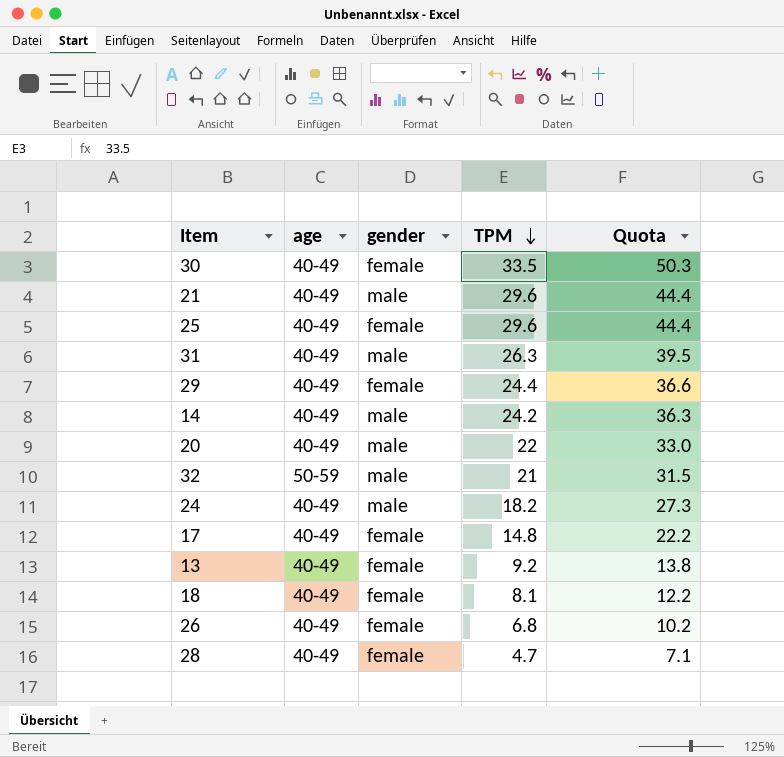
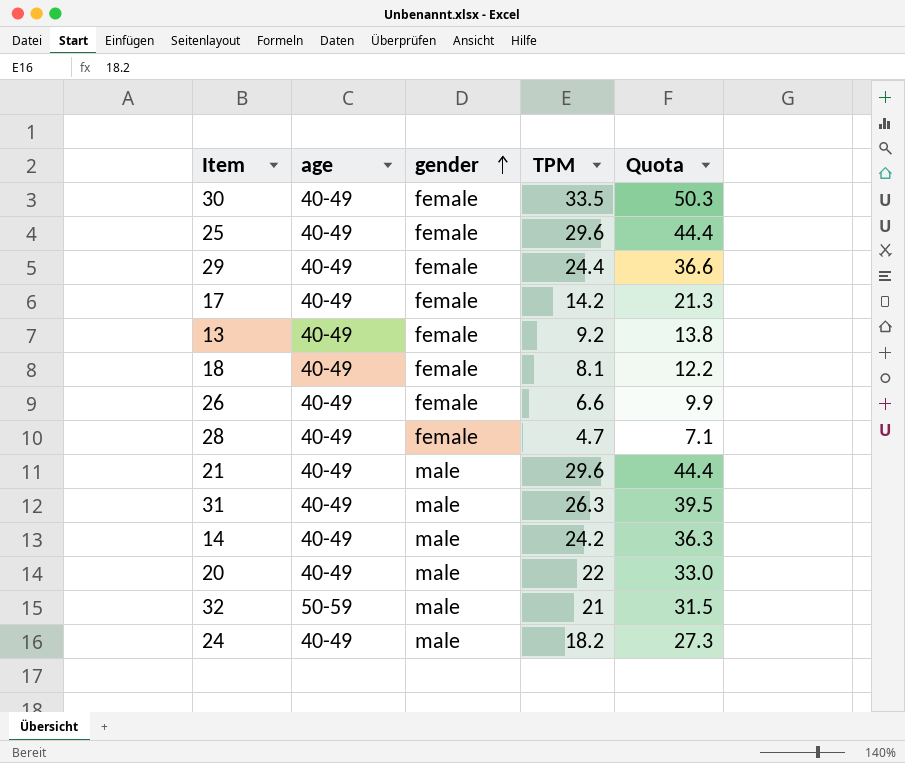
row order: TPM descending -> gender ascending
17 | TPM: 14.8 -> 14.2
17 | Quota: 22.2 -> 21.3
26 | TPM: 6.8 -> 6.6
26 | Quota: 10.2 -> 9.9

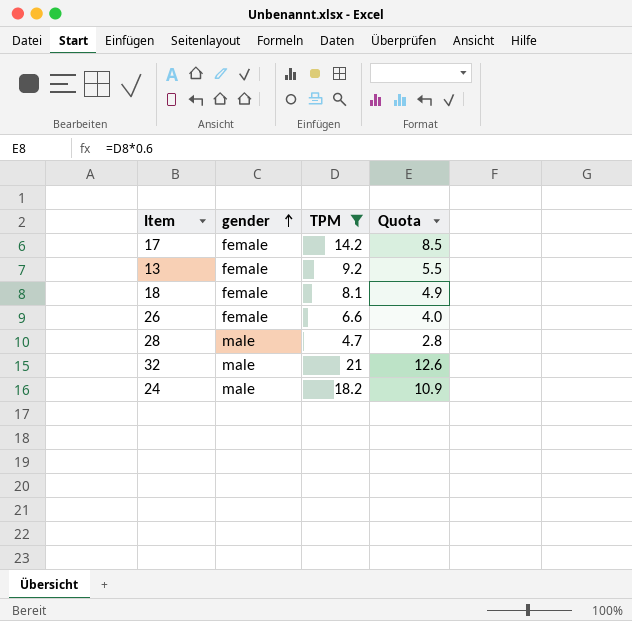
filter: none -> TPM <= 21
column age | position: 2 -> none
column Quota | formula: [TPM] * 1.5 -> [TPM] * 0.6
28 | gender: female -> male

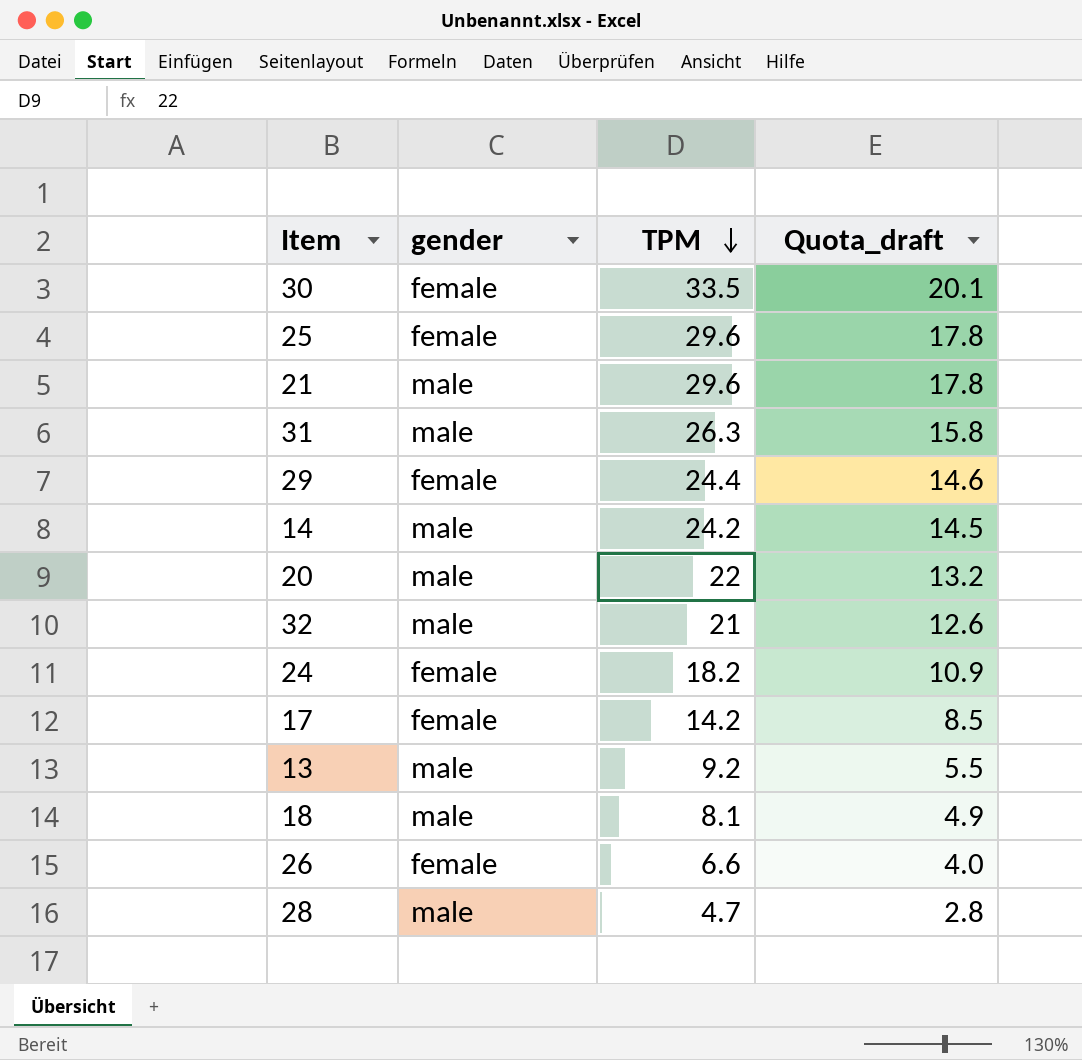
filter: TPM <= 21 -> none
row order: gender ascending -> TPM descending
column name: Quota -> Quota_draft
24 | gender: male -> female
13 | gender: female -> male
18 | gender: female -> male

